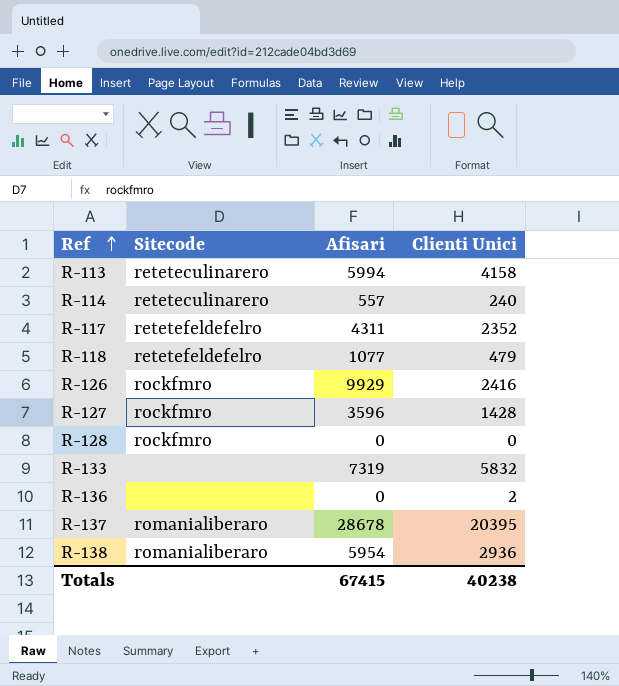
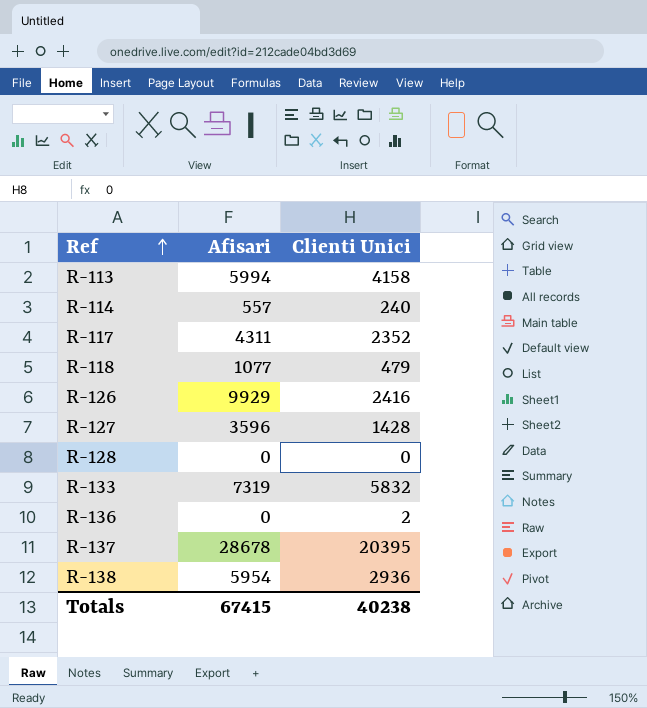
column Sitecode | position: 2 -> none

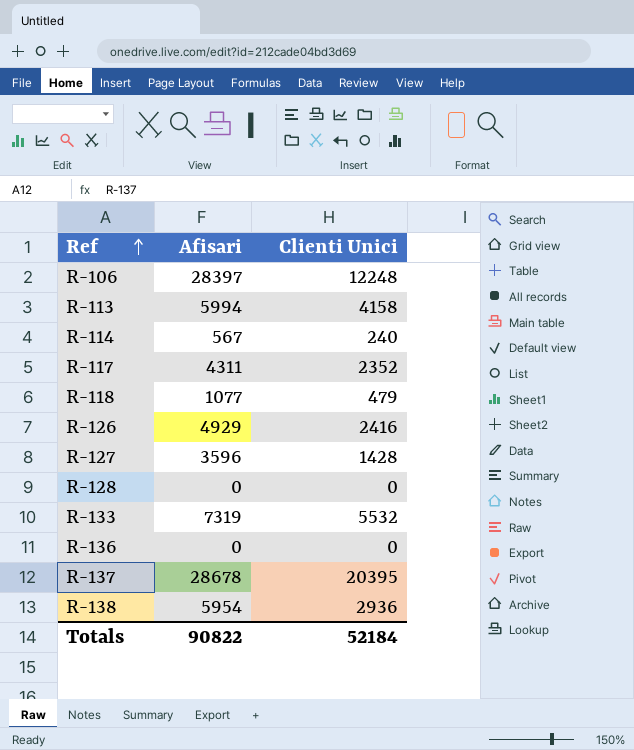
row R-106: none -> 28397 | 12248
R-114 | Afisari: 557 -> 567
R-126 | Afisari: 9929 -> 4929
R-133 | Clienti Unici: 5832 -> 5532
R-136 | Clienti Unici: 2 -> 0
Totals | Afisari: 67415 -> 90822
Totals | Clienti Unici: 40238 -> 52184

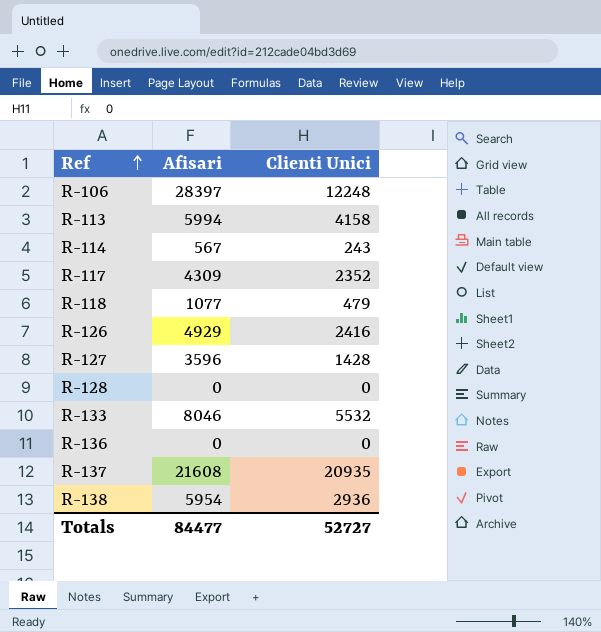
R-114 | Clienti Unici: 240 -> 243
R-117 | Afisari: 4311 -> 4309
R-133 | Afisari: 7319 -> 8046
R-137 | Afisari: 28678 -> 21608
R-137 | Clienti Unici: 20395 -> 20935
Totals | Afisari: 90822 -> 84477
Totals | Clienti Unici: 52184 -> 52727

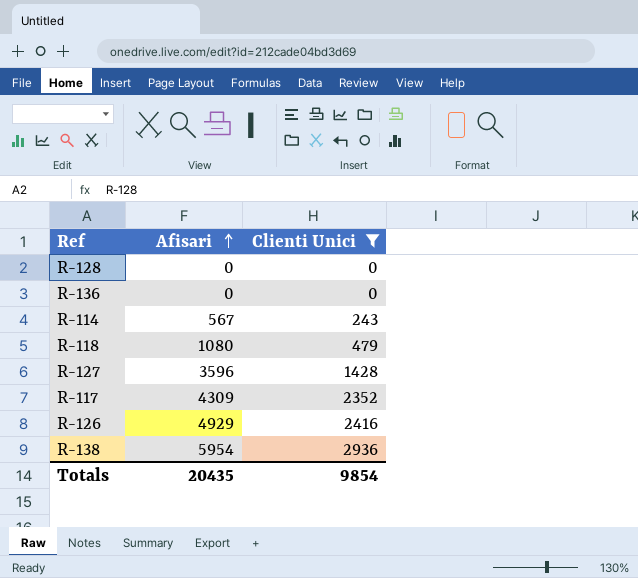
filter: none -> Clienti Unici <= 2936
row order: Ref ascending -> Afisari ascending
R-118 | Afisari: 1077 -> 1080
Totals | Afisari: 84477 -> 20435
Totals | Clienti Unici: 52727 -> 9854

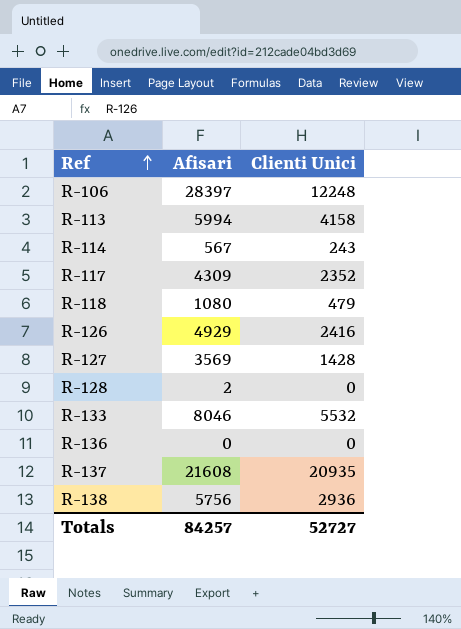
filter: Clienti Unici <= 2936 -> none
row order: Afisari ascending -> Ref ascending
R-127 | Afisari: 3596 -> 3569
R-128 | Afisari: 0 -> 2
R-138 | Afisari: 5954 -> 5756
Totals | Afisari: 20435 -> 84257
Totals | Clienti Unici: 9854 -> 52727

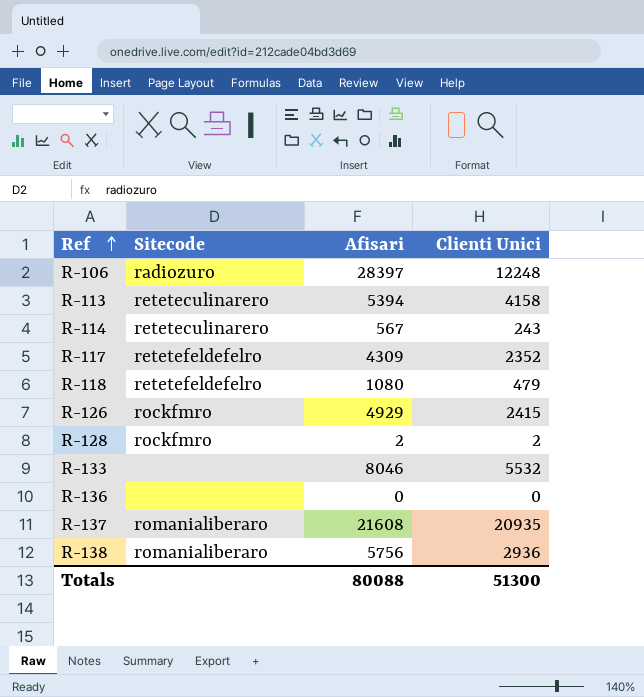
column Sitecode | position: none -> 2
row R-127: 3569 | 1428 -> none
R-113 | Afisari: 5994 -> 5394
R-126 | Clienti Unici: 2416 -> 2415
R-128 | Clienti Unici: 0 -> 2
Totals | Afisari: 84257 -> 80088
Totals | Clienti Unici: 52727 -> 51300

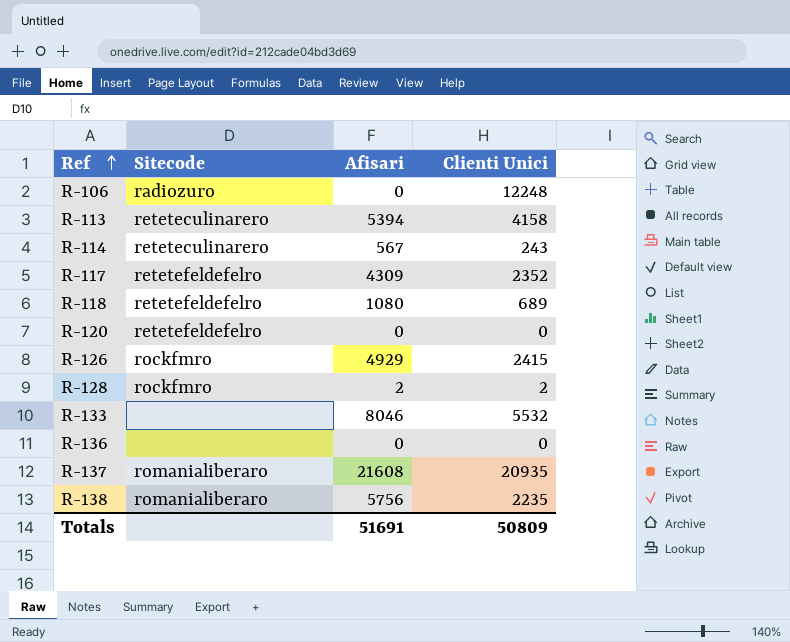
R-106 | Afisari: 28397 -> 0
R-118 | Clienti Unici: 479 -> 689
row R-120: none -> retetefeldefelro | 0 | 0
R-138 | Clienti Unici: 2936 -> 2235
Totals | Afisari: 80088 -> 51691
Totals | Clienti Unici: 51300 -> 50809

